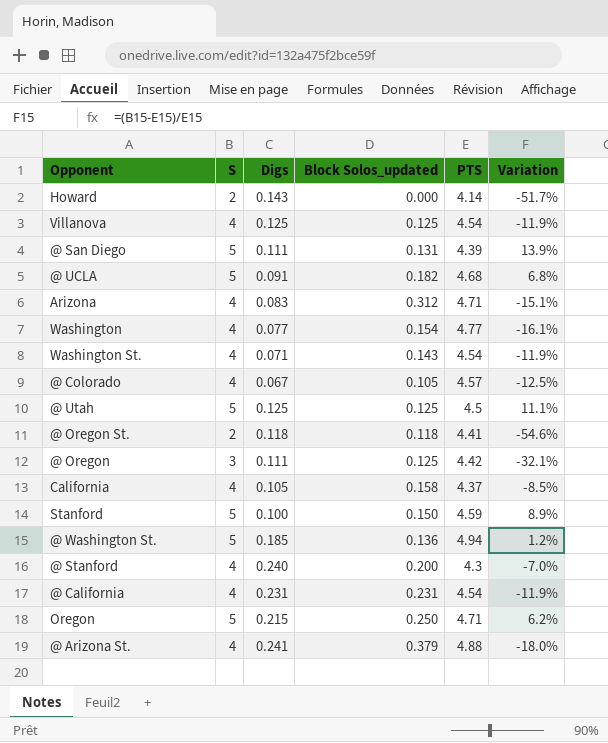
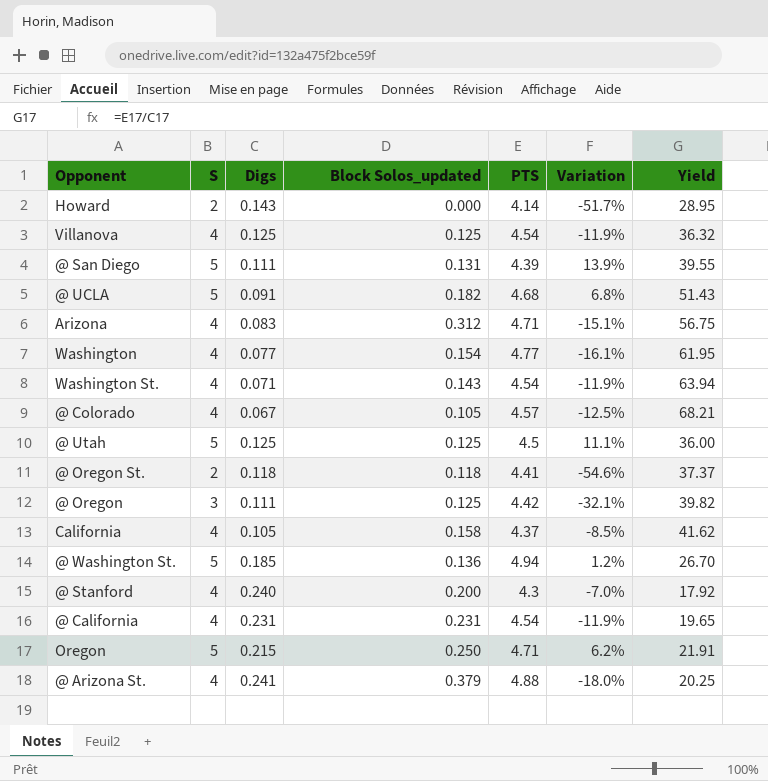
column Yield | formula: none -> [PTS] / [Digs]
row Stanford: 5 | 0.100 | 0.150 | 4.59 | 8.9% -> none

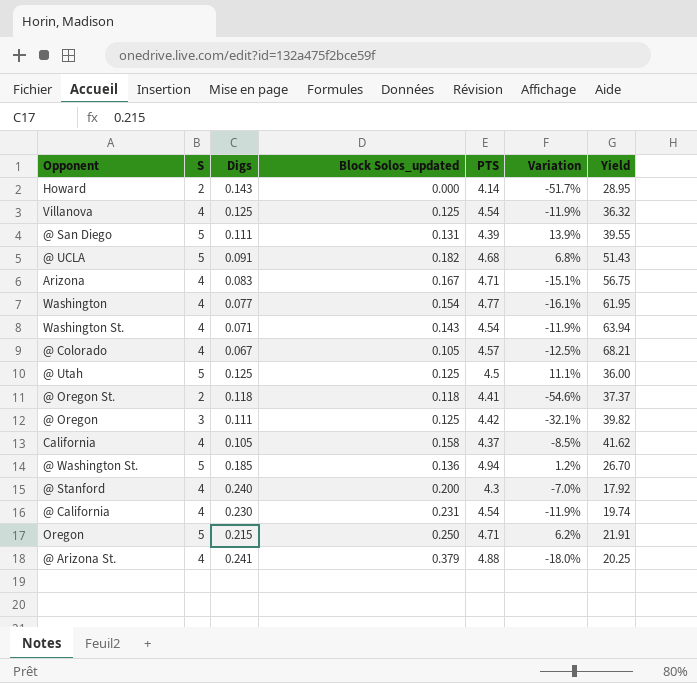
Arizona | Block Solos_updated: 0.312 -> 0.167
@ California | Digs: 0.231 -> 0.230
@ California | Yield: 19.65 -> 19.74

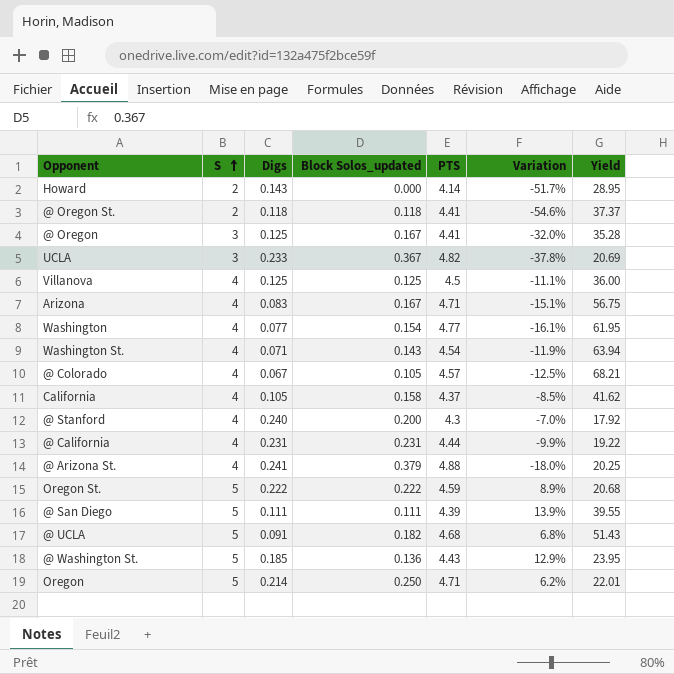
row order: none -> S ascending
row @ Utah: 5 | 0.125 | 0.125 | 4.5 | 11.1% | 36.00 -> none
@ Oregon | Digs: 0.111 -> 0.125
@ Oregon | Block Solos_updated: 0.125 -> 0.167
@ Oregon | PTS: 4.42 -> 4.41
@ Oregon | Variation: -32.1% -> -32.0%
@ Oregon | Yield: 39.82 -> 35.28
row UCLA: none -> 3 | 0.233 | 0.367 | 4.82 | -37.8% | 20.69
Villanova | PTS: 4.54 -> 4.5
Villanova | Variation: -11.9% -> -11.1%
Villanova | Yield: 36.32 -> 36.00
@ California | Digs: 0.230 -> 0.231
@ California | PTS: 4.54 -> 4.44
@ California | Variation: -11.9% -> -9.9%
@ California | Yield: 19.74 -> 19.22
row Oregon St.: none -> 5 | 0.222 | 0.222 | 4.59 | 8.9% | 20.68
@ San Diego | Block Solos_updated: 0.131 -> 0.111
@ Washington St. | PTS: 4.94 -> 4.43
@ Washington St. | Variation: 1.2% -> 12.9%
@ Washington St. | Yield: 26.70 -> 23.95
Oregon | Digs: 0.215 -> 0.214
Oregon | Yield: 21.91 -> 22.01

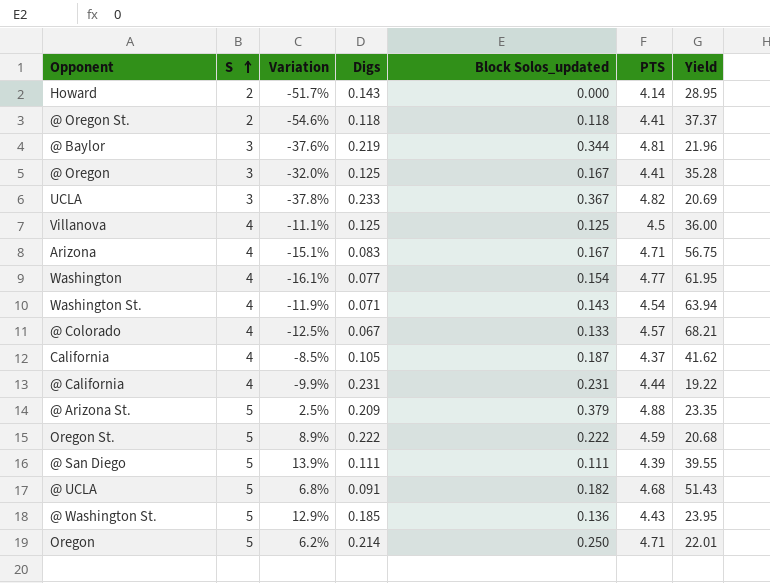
column Variation | position: 6 -> 3
row @ Stanford: 4 | 0.240 | 0.200 | 4.3 | -7.0% | 17.92 -> none
row @ Baylor: none -> 3 | -37.6% | 0.219 | 0.344 | 4.81 | 21.96
@ Colorado | Block Solos_updated: 0.105 -> 0.133
California | Block Solos_updated: 0.158 -> 0.187
@ Arizona St. | S: 4 -> 5
@ Arizona St. | Variation: -18.0% -> 2.5%
@ Arizona St. | Digs: 0.241 -> 0.209
@ Arizona St. | Yield: 20.25 -> 23.35

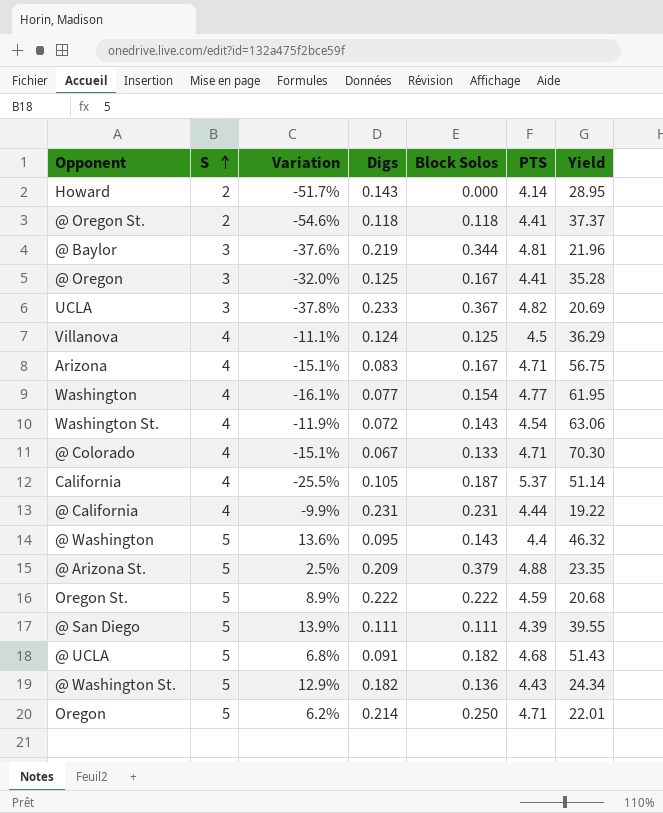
column name: Block Solos_updated -> Block Solos
Villanova | Digs: 0.125 -> 0.124
Villanova | Yield: 36.00 -> 36.29
Washington St. | Digs: 0.071 -> 0.072
Washington St. | Yield: 63.94 -> 63.06
@ Colorado | Variation: -12.5% -> -15.1%
@ Colorado | PTS: 4.57 -> 4.71
@ Colorado | Yield: 68.21 -> 70.30
California | Variation: -8.5% -> -25.5%
California | PTS: 4.37 -> 5.37
California | Yield: 41.62 -> 51.14
row @ Washington: none -> 5 | 13.6% | 0.095 | 0.143 | 4.4 | 46.32
@ Washington St. | Digs: 0.185 -> 0.182
@ Washington St. | Yield: 23.95 -> 24.34

